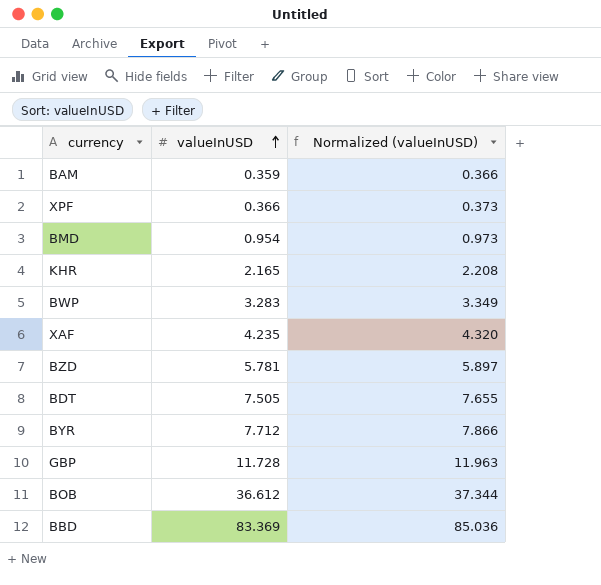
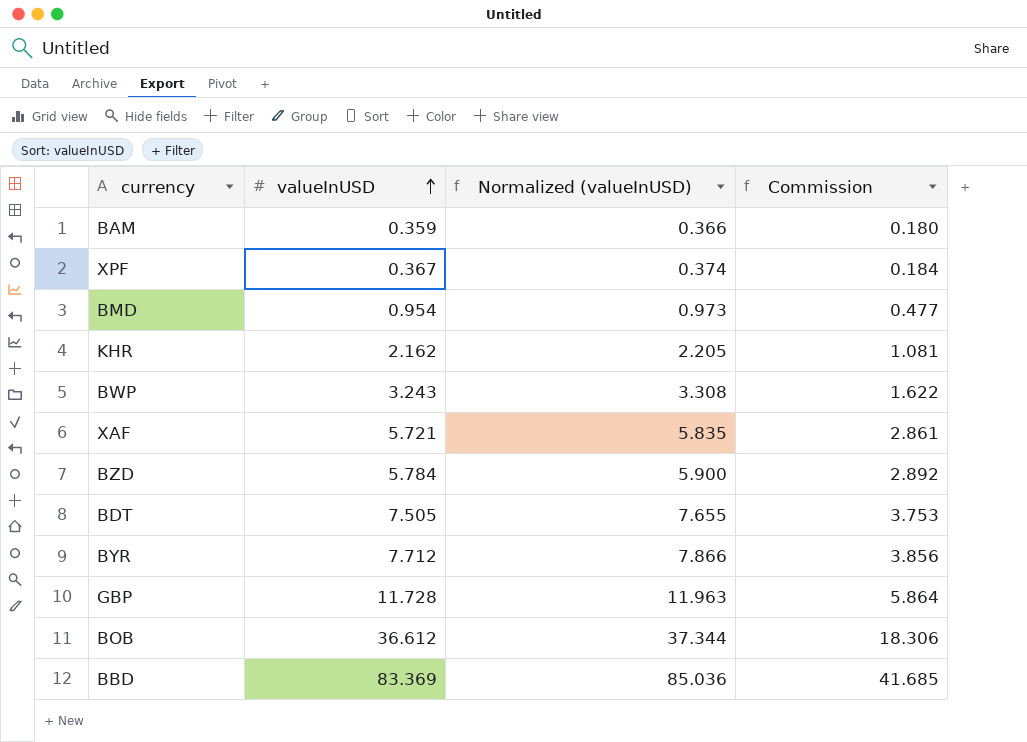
column Commission | formula: none -> [valueInUSD] * 0.5
XPF | valueInUSD: 0.366 -> 0.367
XPF | Normalized (valueInUSD): 0.373 -> 0.374
KHR | valueInUSD: 2.165 -> 2.162
KHR | Normalized (valueInUSD): 2.208 -> 2.205
BWP | valueInUSD: 3.283 -> 3.243
BWP | Normalized (valueInUSD): 3.349 -> 3.308
XAF | valueInUSD: 4.235 -> 5.721
XAF | Normalized (valueInUSD): 4.320 -> 5.835
BZD | valueInUSD: 5.781 -> 5.784
BZD | Normalized (valueInUSD): 5.897 -> 5.900

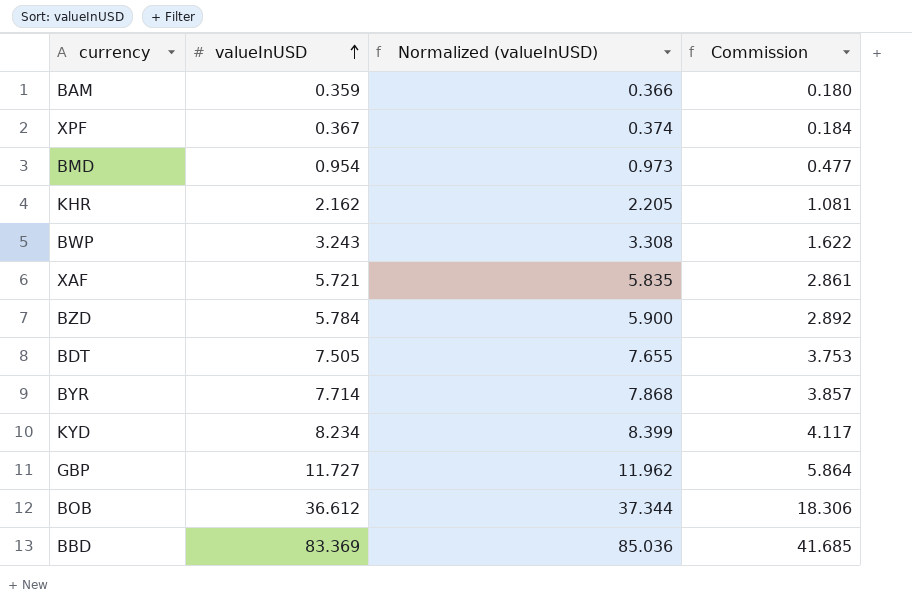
BYR | valueInUSD: 7.712 -> 7.714
BYR | Normalized (valueInUSD): 7.866 -> 7.868
BYR | Commission: 3.856 -> 3.857
row KYD: none -> 8.234 | 8.399 | 4.117
GBP | valueInUSD: 11.728 -> 11.727
GBP | Normalized (valueInUSD): 11.963 -> 11.962

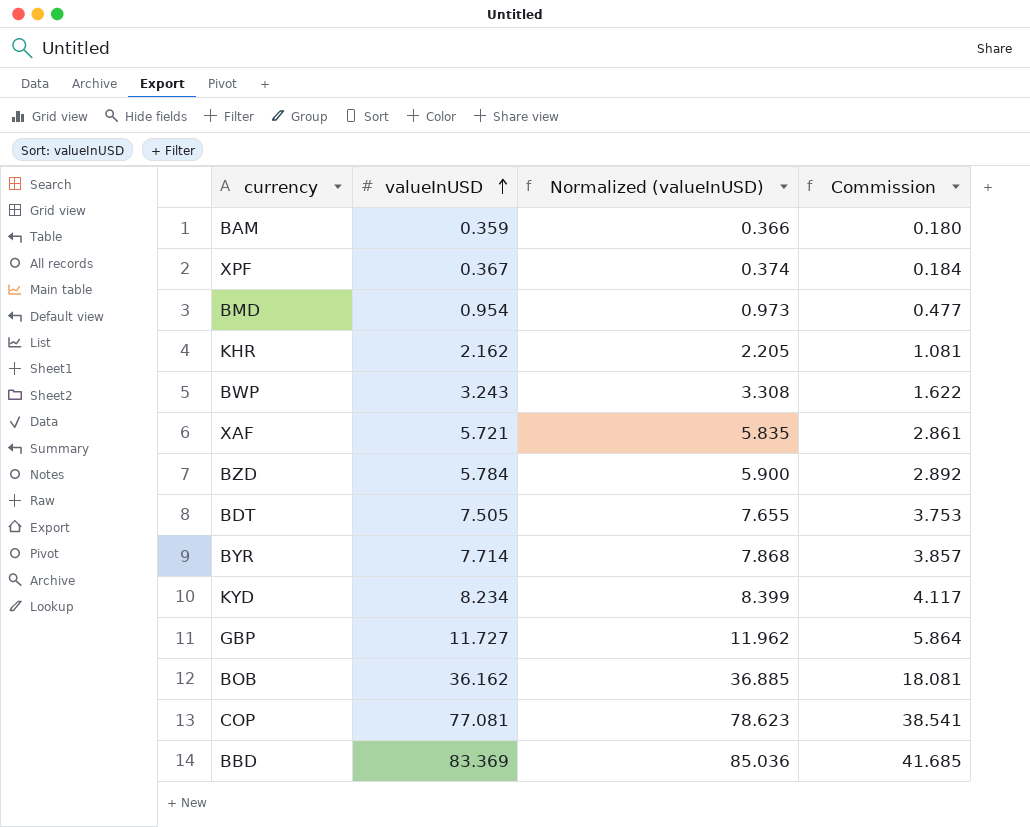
BOB | valueInUSD: 36.612 -> 36.162
BOB | Normalized (valueInUSD): 37.344 -> 36.885
BOB | Commission: 18.306 -> 18.081
row COP: none -> 77.081 | 78.623 | 38.541

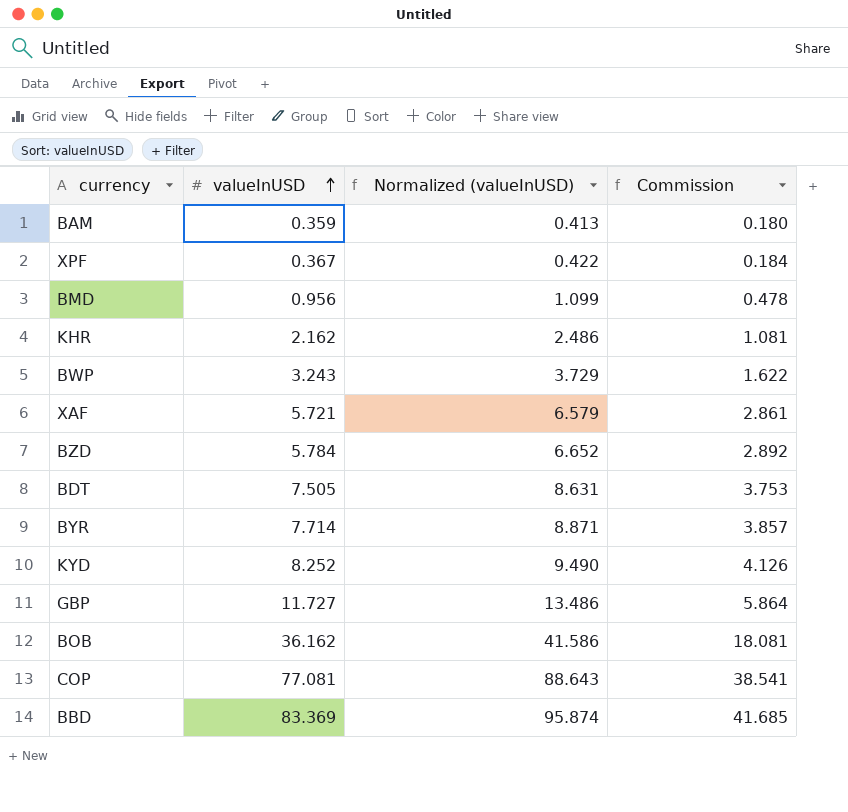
column Normalized (valueInUSD) | formula: [valueInUSD] * 1.02 -> [valueInUSD] * 1.15
BMD | valueInUSD: 0.954 -> 0.956
BMD | Commission: 0.477 -> 0.478
KYD | valueInUSD: 8.234 -> 8.252
KYD | Commission: 4.117 -> 4.126

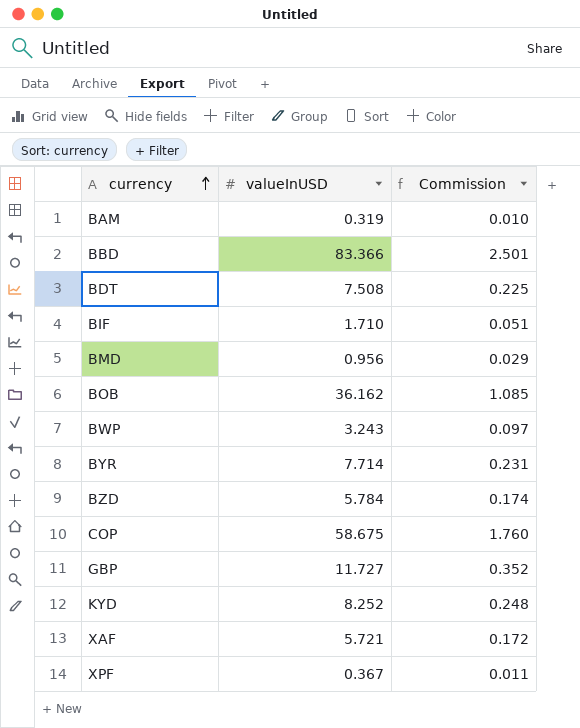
row order: valueInUSD ascending -> currency ascending
column Normalized (valueInUSD) | formula: [valueInUSD] * 1.15 -> none
column Commission | formula: [valueInUSD] * 0.5 -> [valueInUSD] * 0.03
row KHR: 2.162 | 2.486 | 1.081 -> none
BAM | valueInUSD: 0.359 -> 0.319
BBD | valueInUSD: 83.369 -> 83.366
BDT | valueInUSD: 7.505 -> 7.508
row BIF: none -> 1.710 | 0.051
COP | valueInUSD: 77.081 -> 58.675

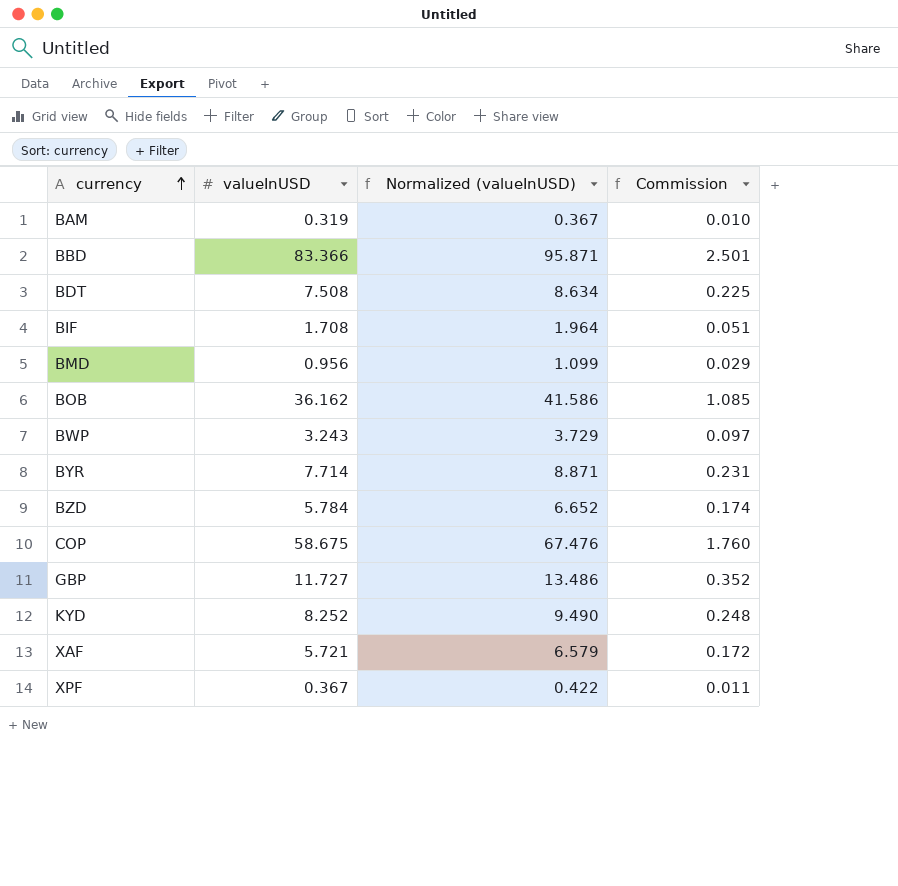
column Normalized (valueInUSD) | formula: none -> [valueInUSD] * 1.15
BIF | valueInUSD: 1.710 -> 1.708

